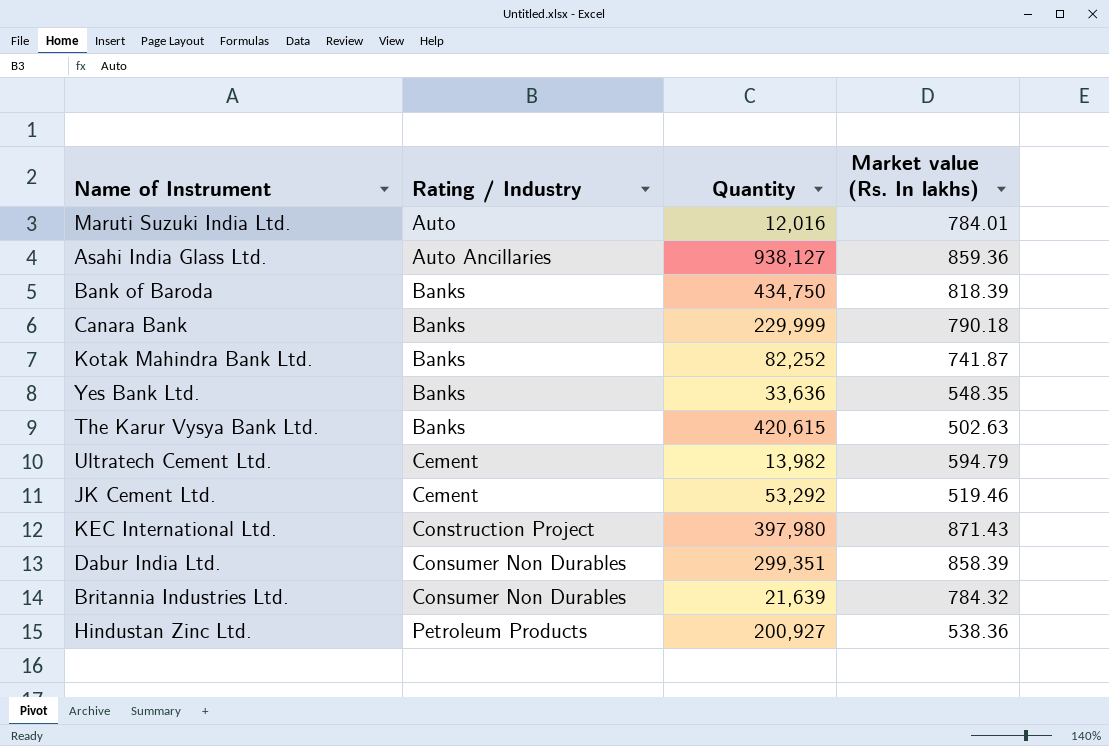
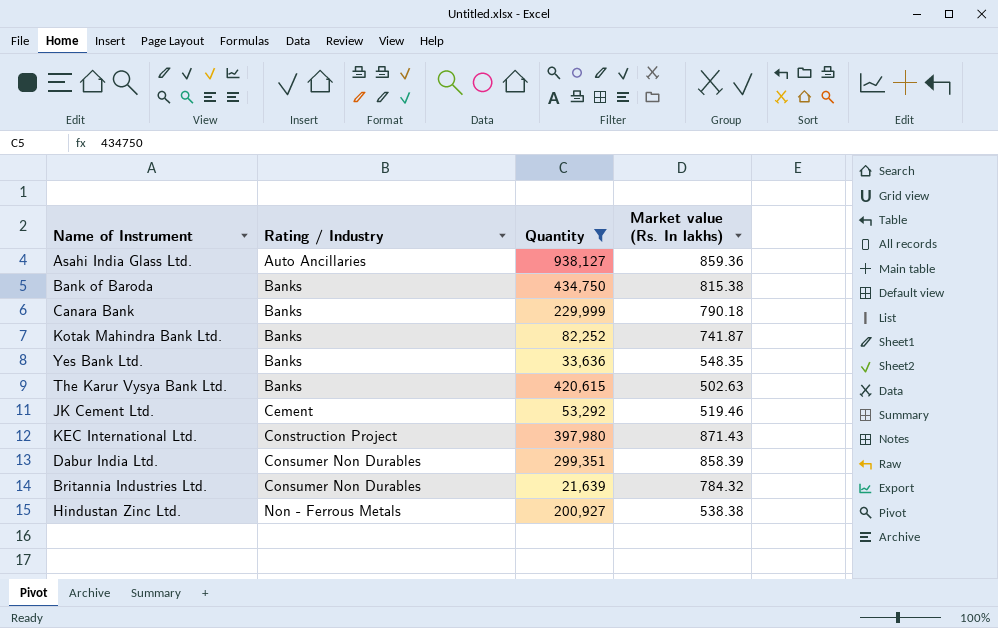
filter: none -> Quantity >= 21,639
Bank of Baroda | Market value (Rs. In lakhs): 818.39 -> 815.38
Hindustan Zinc Ltd. | Rating / Industry: Petroleum Products -> Non - Ferrous Metals
Hindustan Zinc Ltd. | Market value (Rs. In lakhs): 538.36 -> 538.38

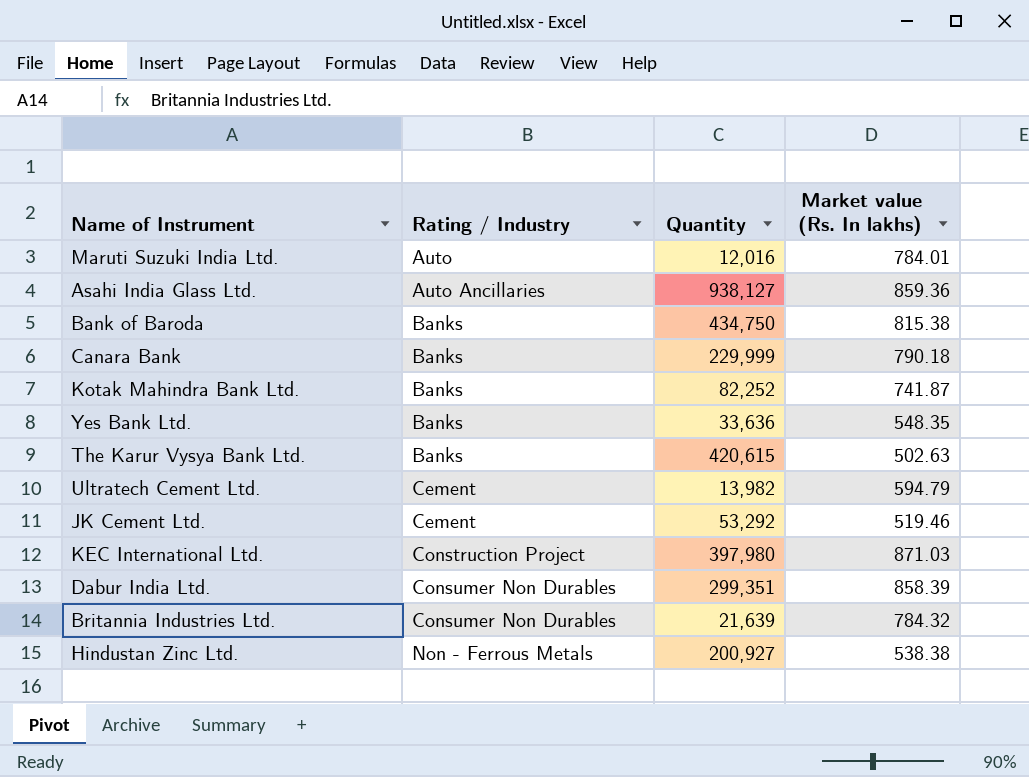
filter: Quantity >= 21,639 -> none
KEC International Ltd. | Market value (Rs. In lakhs): 871.43 -> 871.03

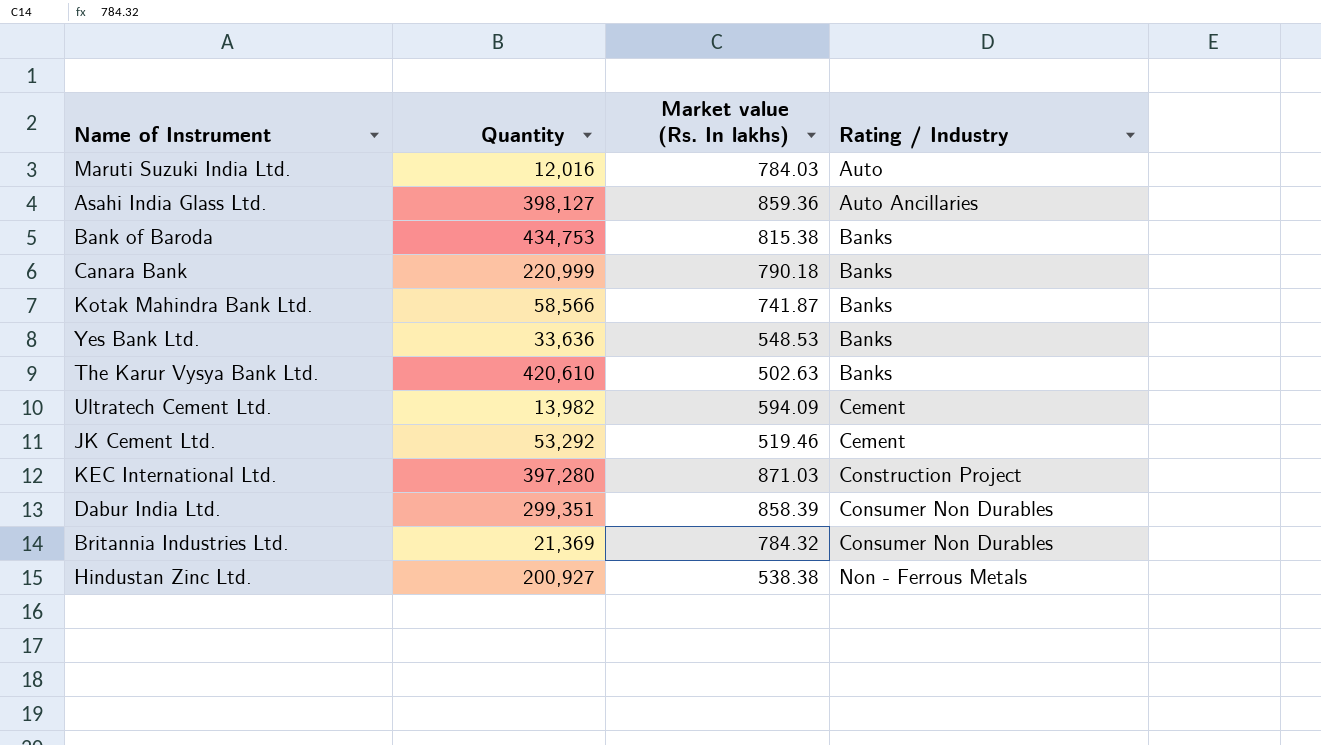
column Rating / Industry | position: 2 -> 4
Maruti Suzuki India Ltd. | Market value (Rs. In lakhs): 784.01 -> 784.03
Asahi India Glass Ltd. | Quantity: 938,127 -> 398,127
Bank of Baroda | Quantity: 434,750 -> 434,753
Canara Bank | Quantity: 229,999 -> 220,999
Kotak Mahindra Bank Ltd. | Quantity: 82,252 -> 58,566
Yes Bank Ltd. | Market value (Rs. In lakhs): 548.35 -> 548.53
The Karur Vysya Bank Ltd. | Quantity: 420,615 -> 420,610
Ultratech Cement Ltd. | Market value (Rs. In lakhs): 594.79 -> 594.09
KEC International Ltd. | Quantity: 397,980 -> 397,280
Britannia Industries Ltd. | Quantity: 21,639 -> 21,369

